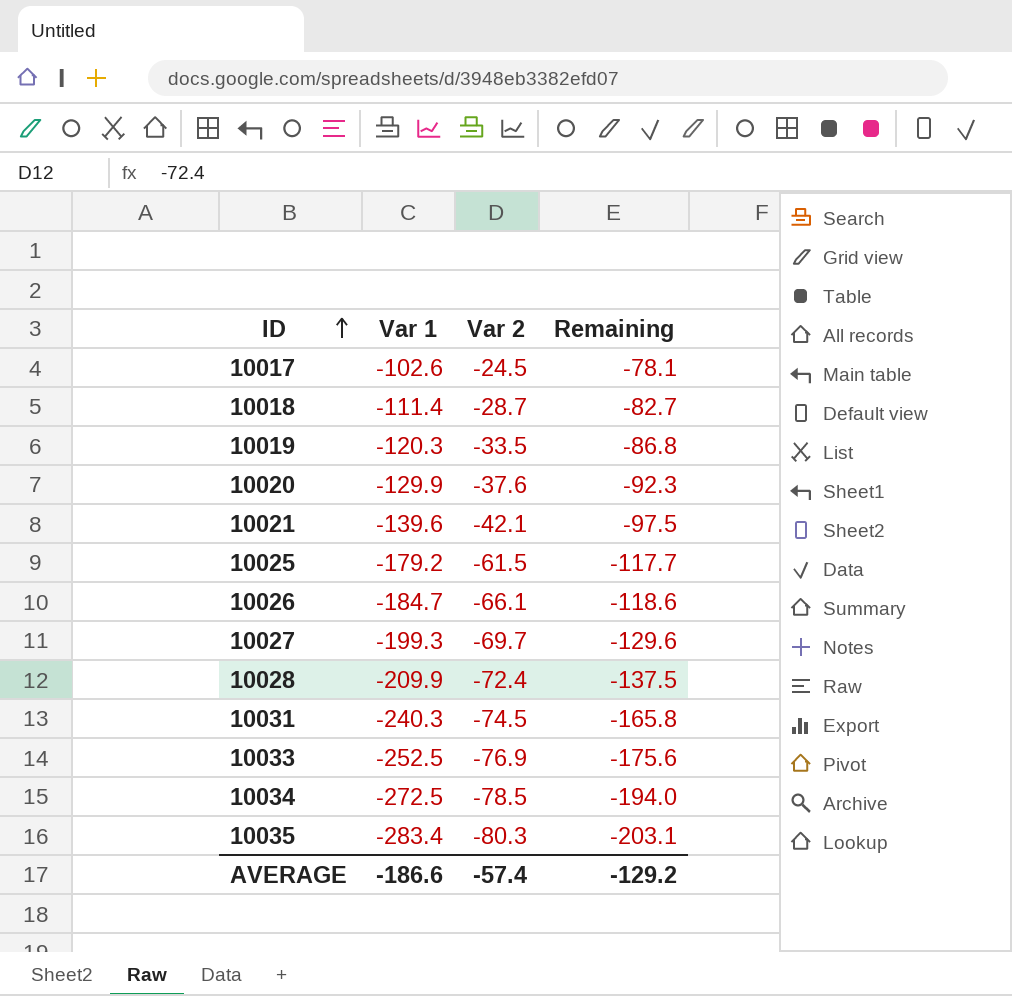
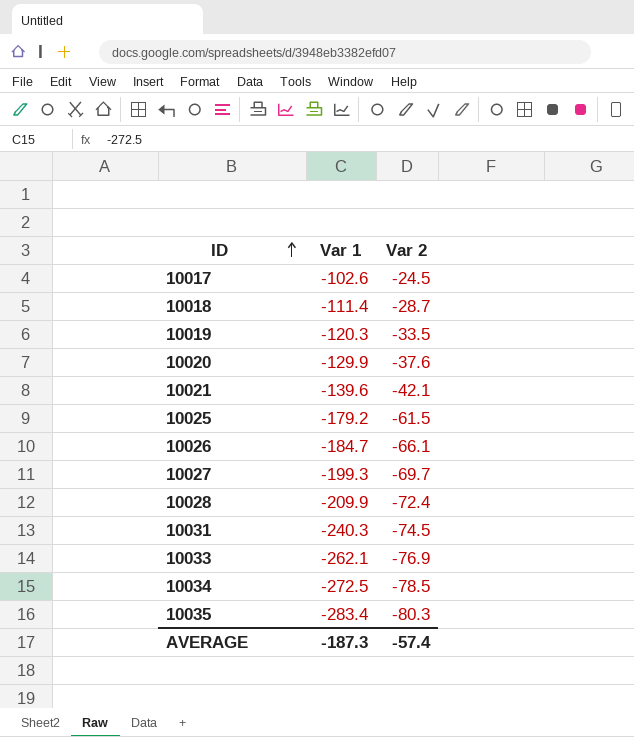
column Remaining | formula: [Var 1] - [Var 2] -> none
10033 | Var 1: -252.5 -> -262.1
AVERAGE | Var 1: -186.6 -> -187.3

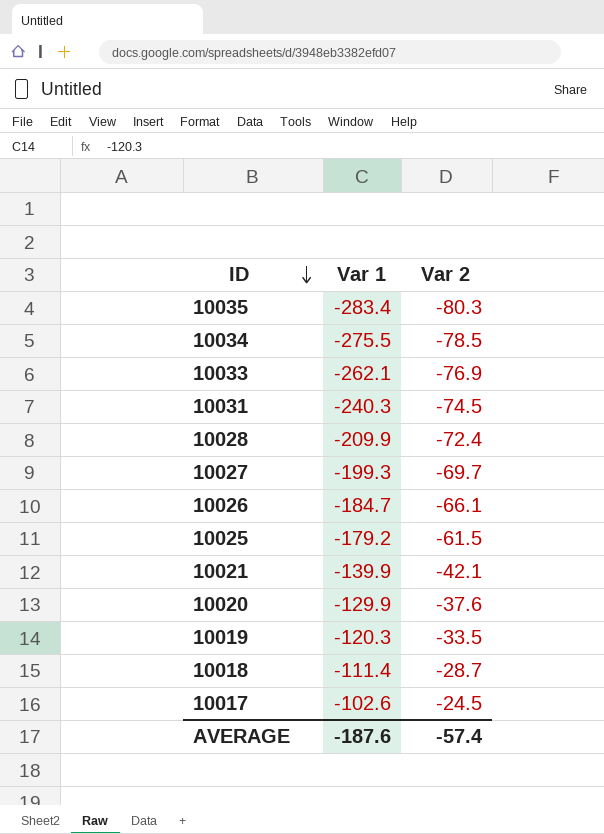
row order: ID ascending -> ID descending
10034 | Var 1: -272.5 -> -275.5
10021 | Var 1: -139.6 -> -139.9
AVERAGE | Var 1: -187.3 -> -187.6

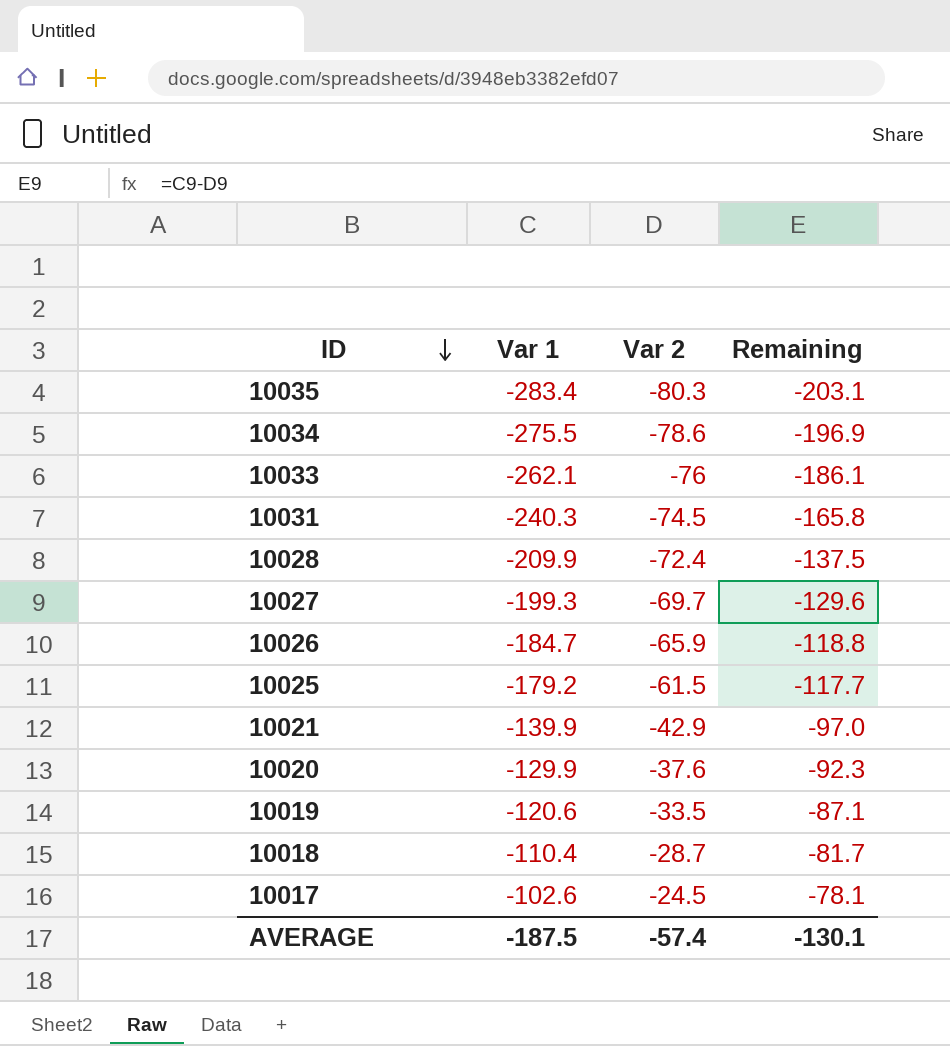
column Remaining | formula: none -> [Var 1] - [Var 2]
10034 | Var 2: -78.5 -> -78.6
10033 | Var 2: -76.9 -> -76
10026 | Var 2: -66.1 -> -65.9
10021 | Var 2: -42.1 -> -42.9
10019 | Var 1: -120.3 -> -120.6
10018 | Var 1: -111.4 -> -110.4
AVERAGE | Var 1: -187.6 -> -187.5

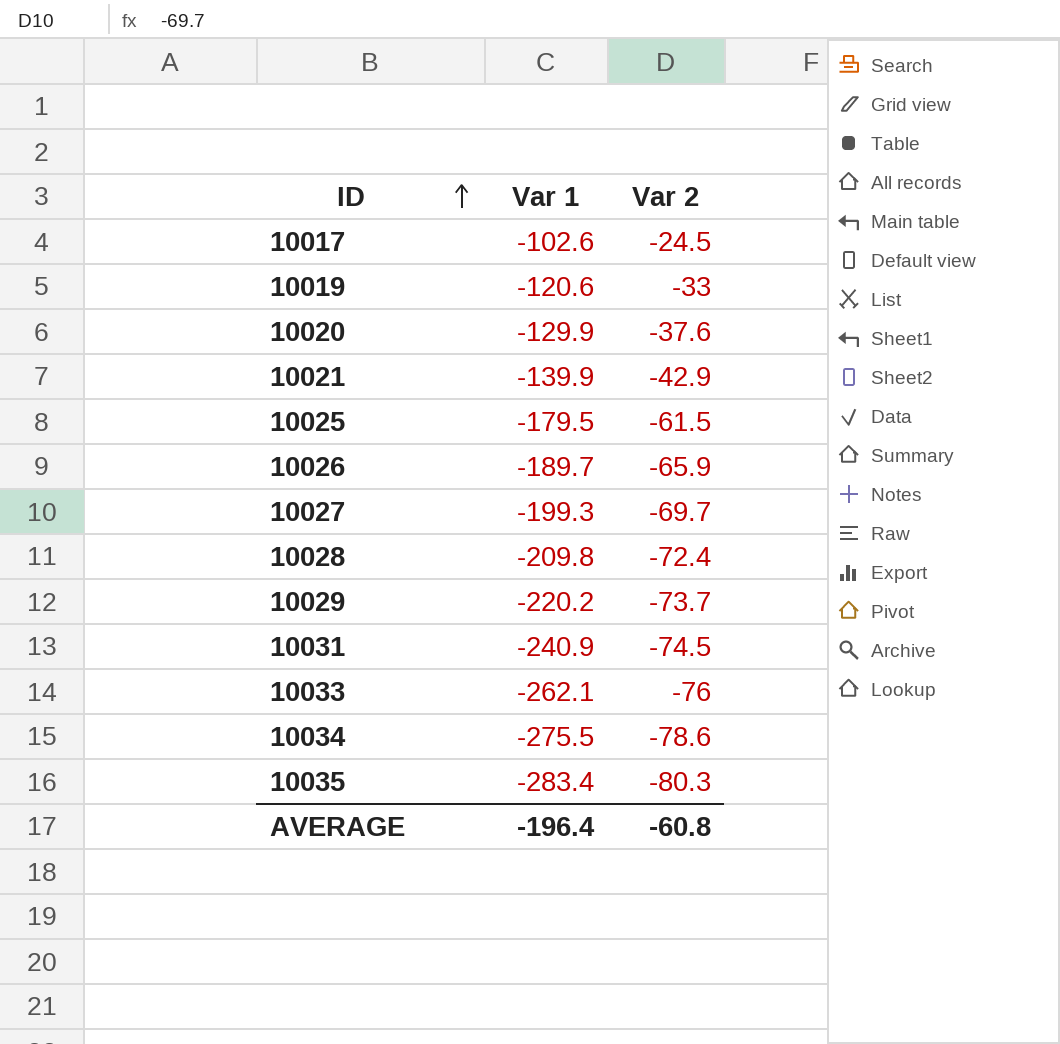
row order: ID descending -> ID ascending
column Remaining | formula: [Var 1] - [Var 2] -> none
row 10018: -110.4 | -28.7 | -81.7 -> none
10019 | Var 2: -33.5 -> -33
10025 | Var 1: -179.2 -> -179.5
10026 | Var 1: -184.7 -> -189.7
10028 | Var 1: -209.9 -> -209.8
row 10029: none -> -220.2 | -73.7
10031 | Var 1: -240.3 -> -240.9
AVERAGE | Var 1: -187.5 -> -196.4
AVERAGE | Var 2: -57.4 -> -60.8

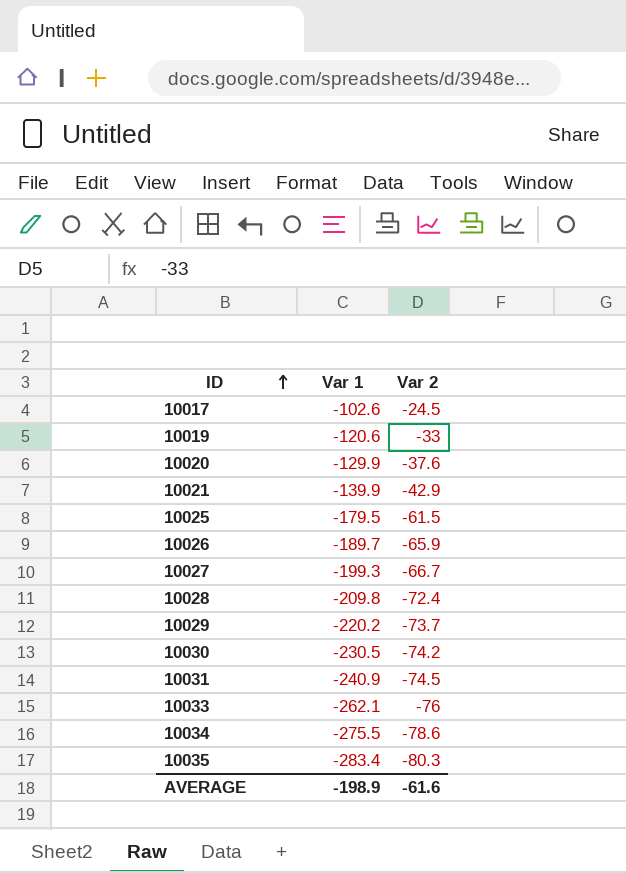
10027 | Var 2: -69.7 -> -66.7
row 10030: none -> -230.5 | -74.2
AVERAGE | Var 1: -196.4 -> -198.9
AVERAGE | Var 2: -60.8 -> -61.6

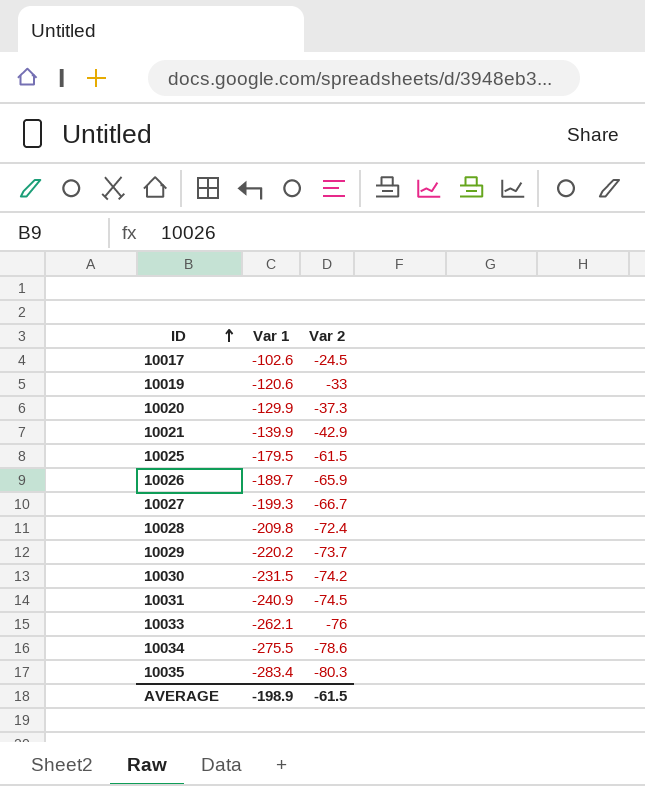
10020 | Var 2: -37.6 -> -37.3
10030 | Var 1: -230.5 -> -231.5
AVERAGE | Var 2: -61.6 -> -61.5

